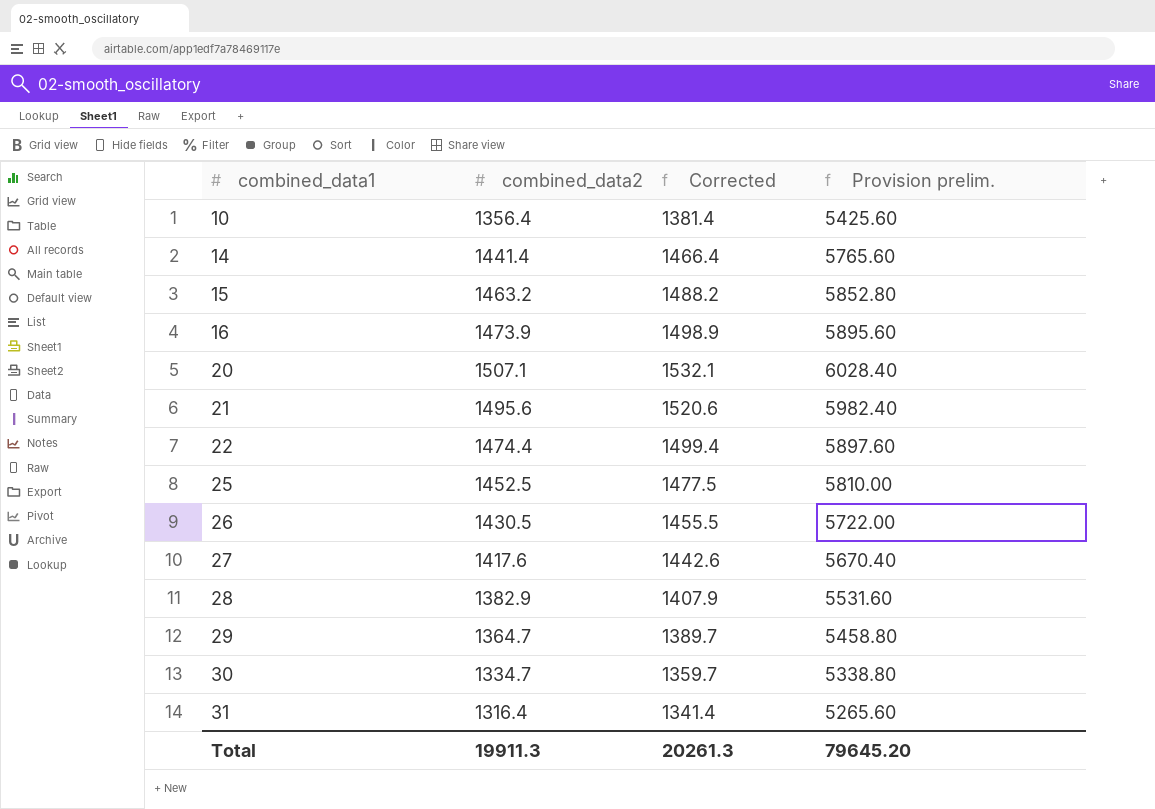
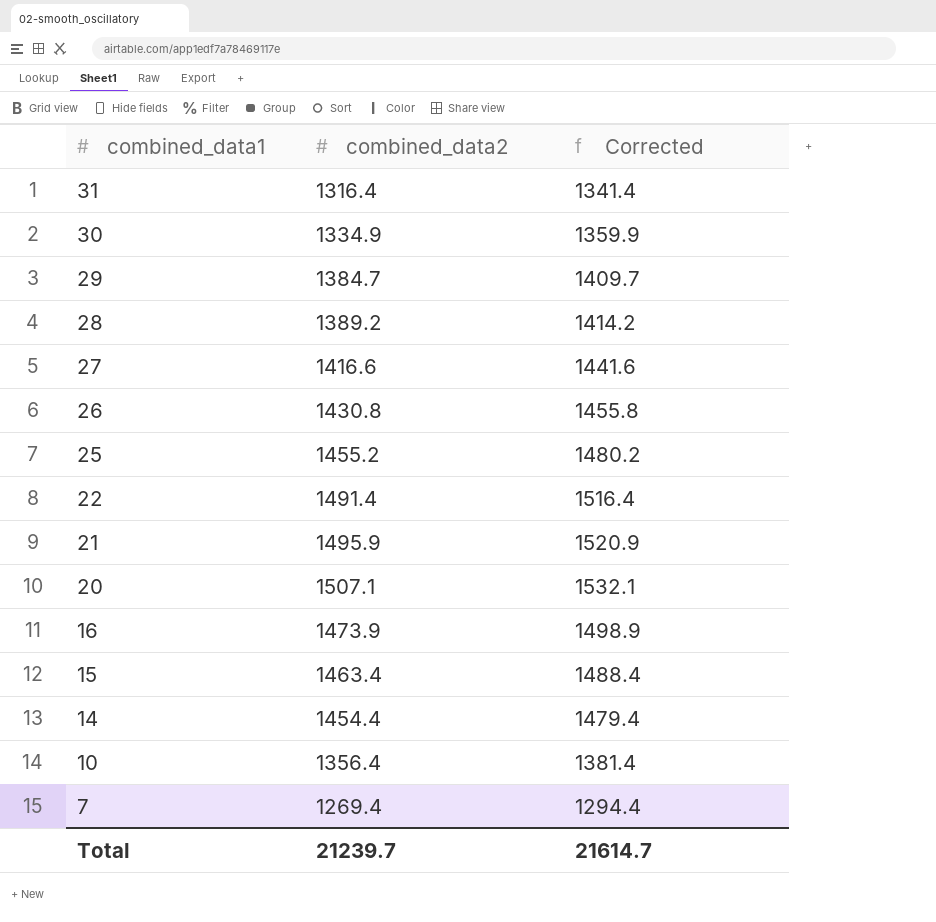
row order: combined_data1 ascending -> combined_data1 descending
column Provision prelim. | formula: [combined_data2] * 4 -> none
30 | combined_data2: 1334.7 -> 1334.9
30 | Corrected: 1359.7 -> 1359.9
29 | combined_data2: 1364.7 -> 1384.7
29 | Corrected: 1389.7 -> 1409.7
28 | combined_data2: 1382.9 -> 1389.2
28 | Corrected: 1407.9 -> 1414.2
27 | combined_data2: 1417.6 -> 1416.6
27 | Corrected: 1442.6 -> 1441.6
26 | combined_data2: 1430.5 -> 1430.8
26 | Corrected: 1455.5 -> 1455.8
25 | combined_data2: 1452.5 -> 1455.2
25 | Corrected: 1477.5 -> 1480.2
22 | combined_data2: 1474.4 -> 1491.4
22 | Corrected: 1499.4 -> 1516.4
21 | combined_data2: 1495.6 -> 1495.9
21 | Corrected: 1520.6 -> 1520.9
15 | combined_data2: 1463.2 -> 1463.4
15 | Corrected: 1488.2 -> 1488.4
14 | combined_data2: 1441.4 -> 1454.4
14 | Corrected: 1466.4 -> 1479.4
row 7: none -> 1269.4 | 1294.4
Total | combined_data2: 19911.3 -> 21239.7
Total | Corrected: 20261.3 -> 21614.7

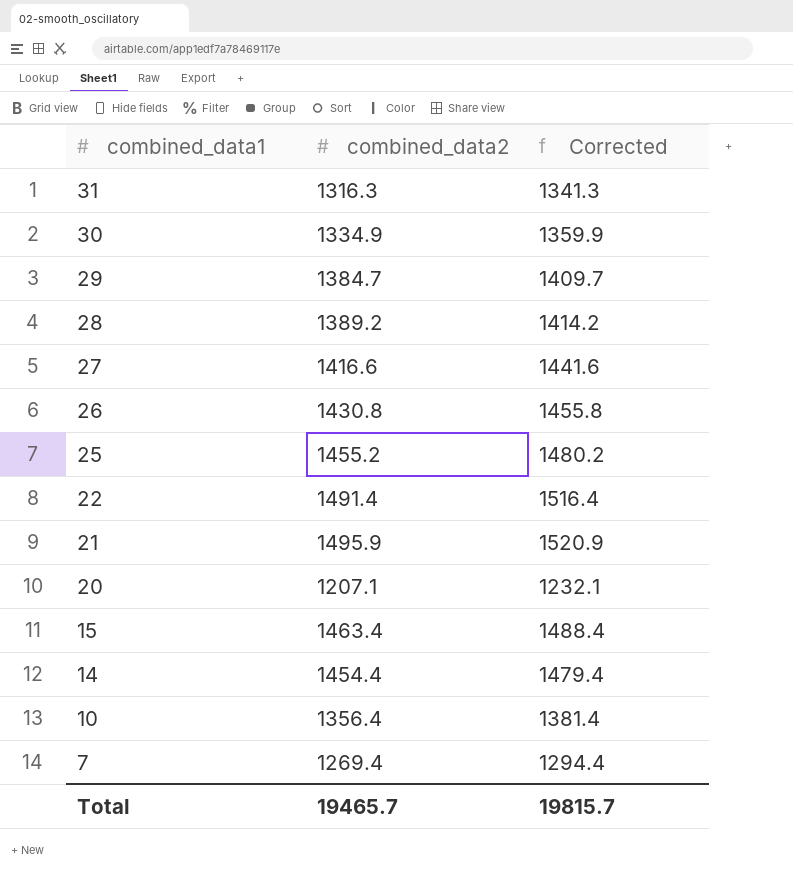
row 16: 1473.9 | 1498.9 -> none
31 | combined_data2: 1316.4 -> 1316.3
31 | Corrected: 1341.4 -> 1341.3
20 | combined_data2: 1507.1 -> 1207.1
20 | Corrected: 1532.1 -> 1232.1
Total | combined_data2: 21239.7 -> 19465.7
Total | Corrected: 21614.7 -> 19815.7

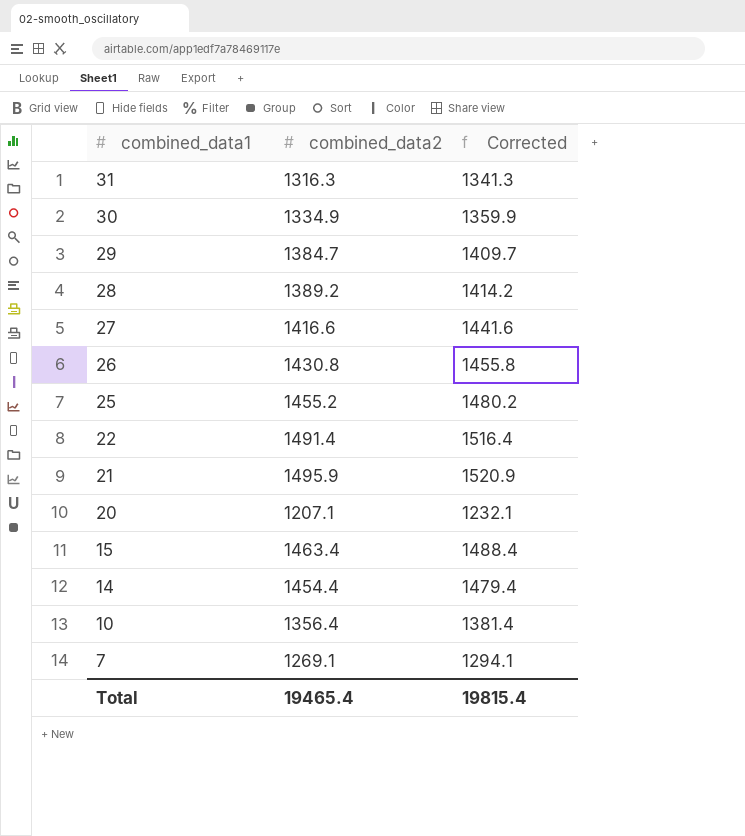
7 | combined_data2: 1269.4 -> 1269.1
7 | Corrected: 1294.4 -> 1294.1
Total | combined_data2: 19465.7 -> 19465.4
Total | Corrected: 19815.7 -> 19815.4

